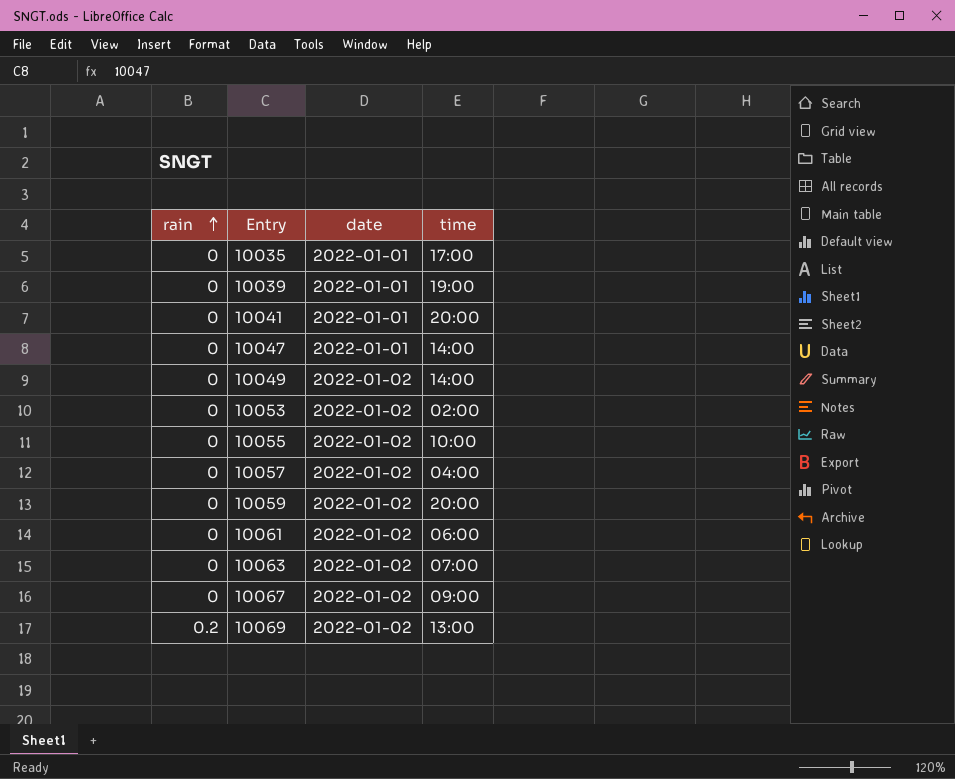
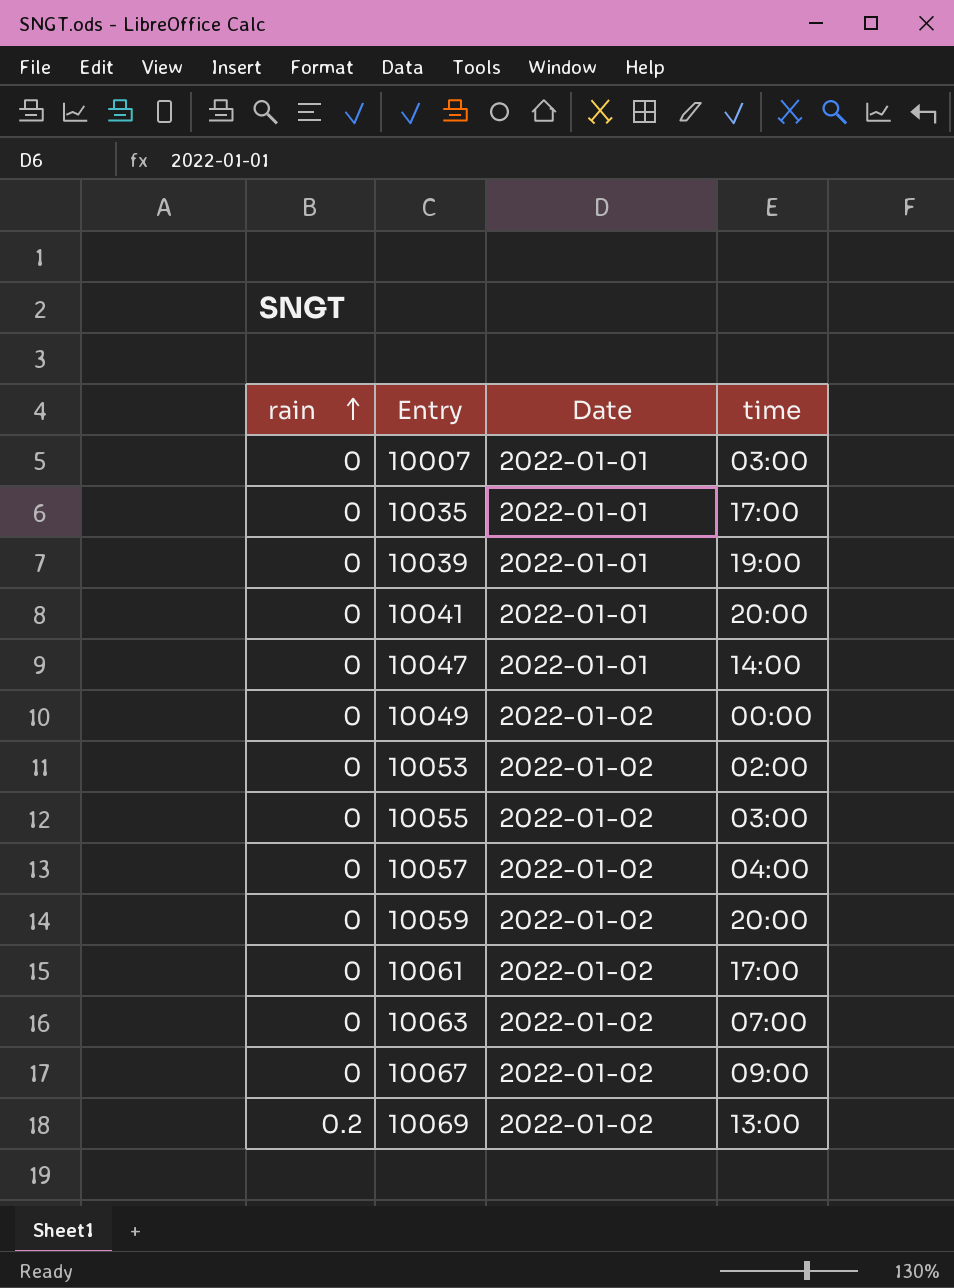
column name: date -> Date
row 10007: none -> 0 | 2022-01-01 | 03:00
10049 | time: 14:00 -> 00:00
10055 | time: 10:00 -> 03:00
10061 | time: 06:00 -> 17:00

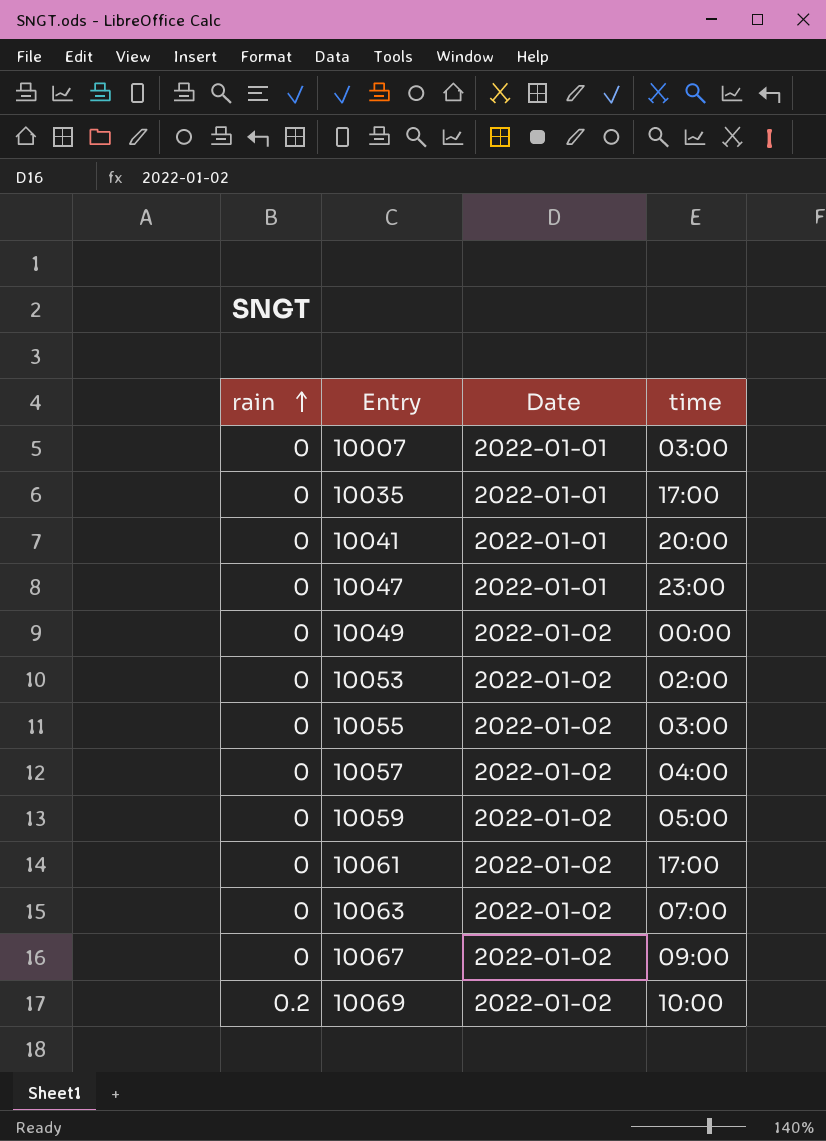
row 10039: 0 | 2022-01-01 | 19:00 -> none
10047 | time: 14:00 -> 23:00
10059 | time: 20:00 -> 05:00
10069 | time: 13:00 -> 10:00

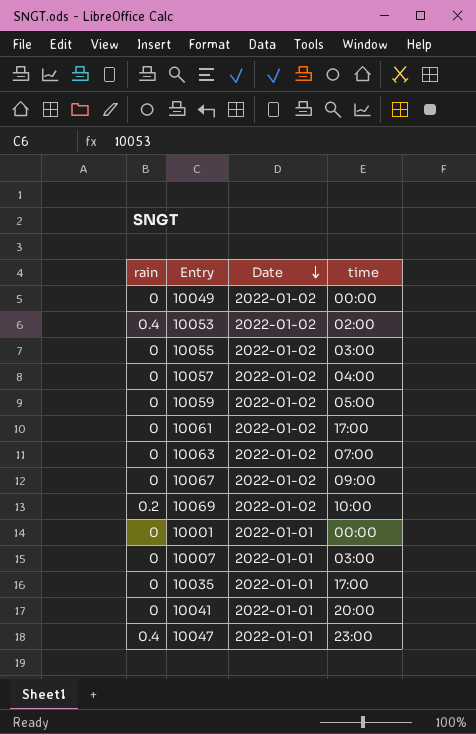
row order: rain ascending -> Date descending
10053 | rain: 0 -> 0.4
row 10001: none -> 0 | 2022-01-01 | 00:00
10047 | rain: 0 -> 0.4

